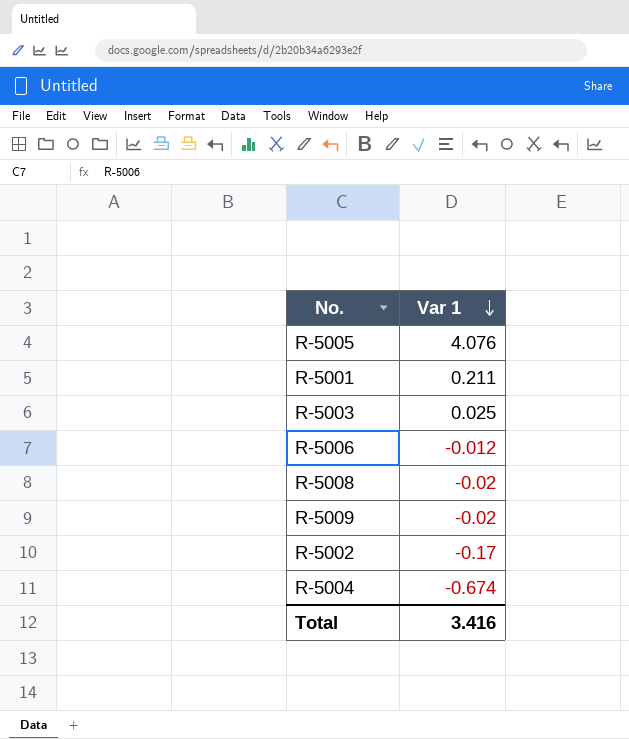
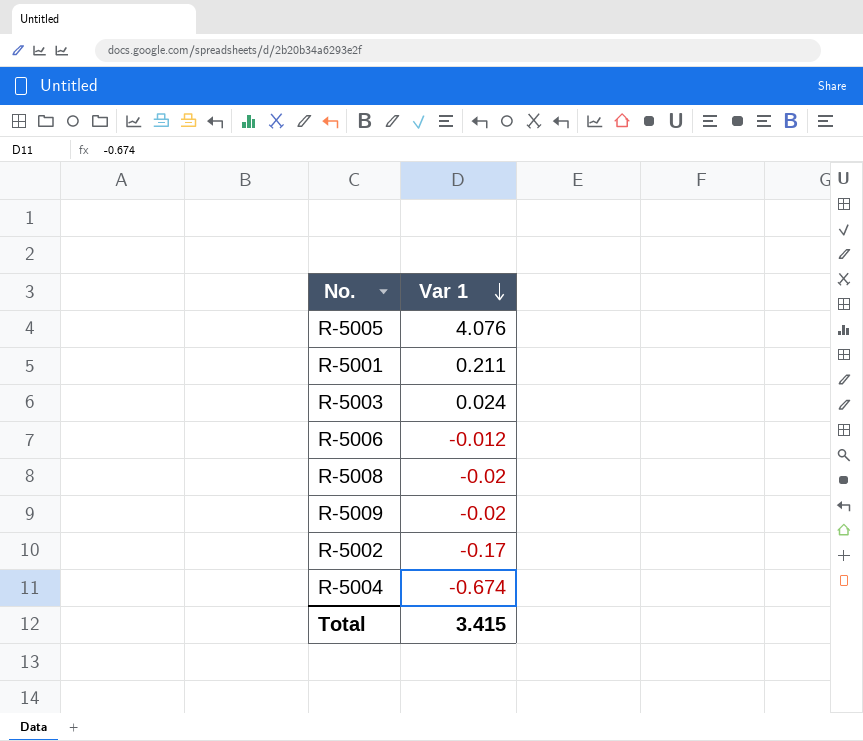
R-5003 | Var 1: 0.025 -> 0.024
Total | Var 1: 3.416 -> 3.415

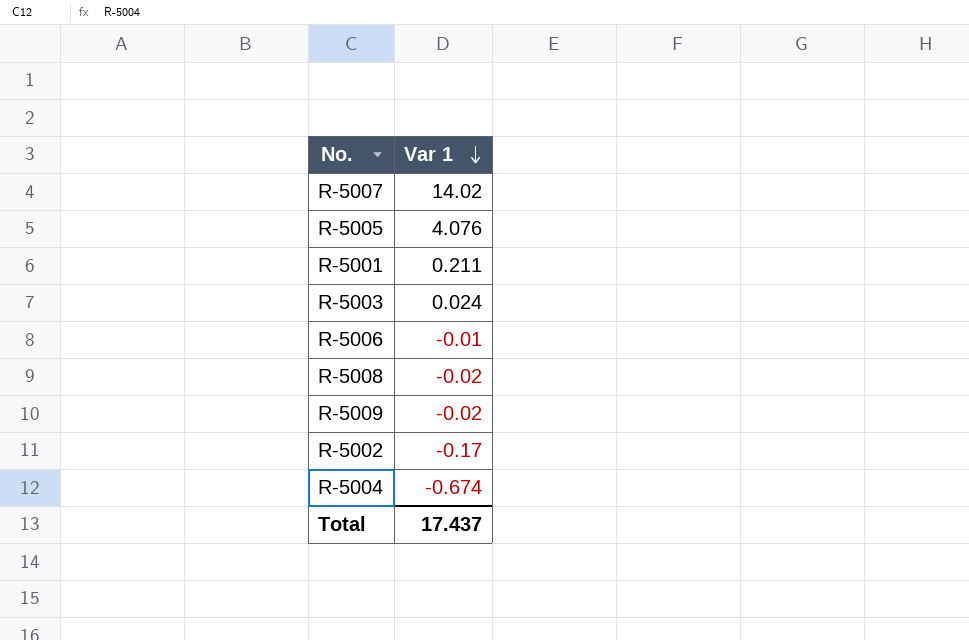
row R-5007: none -> 14.02
R-5006 | Var 1: -0.012 -> -0.01
Total | Var 1: 3.415 -> 17.437

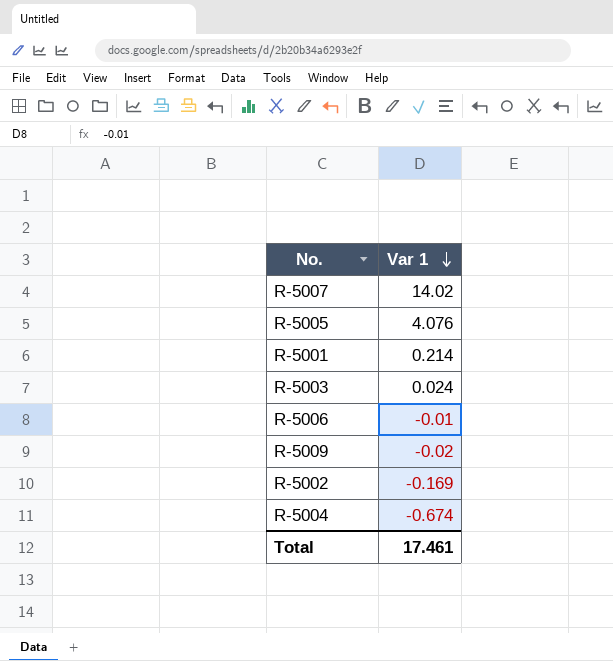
row R-5008: -0.02 -> none
R-5001 | Var 1: 0.211 -> 0.214
R-5002 | Var 1: -0.17 -> -0.169
Total | Var 1: 17.437 -> 17.461

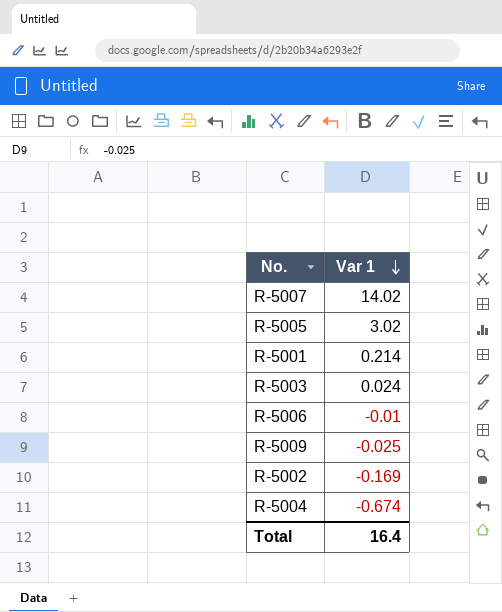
R-5005 | Var 1: 4.076 -> 3.02
R-5009 | Var 1: -0.02 -> -0.025
Total | Var 1: 17.461 -> 16.4

